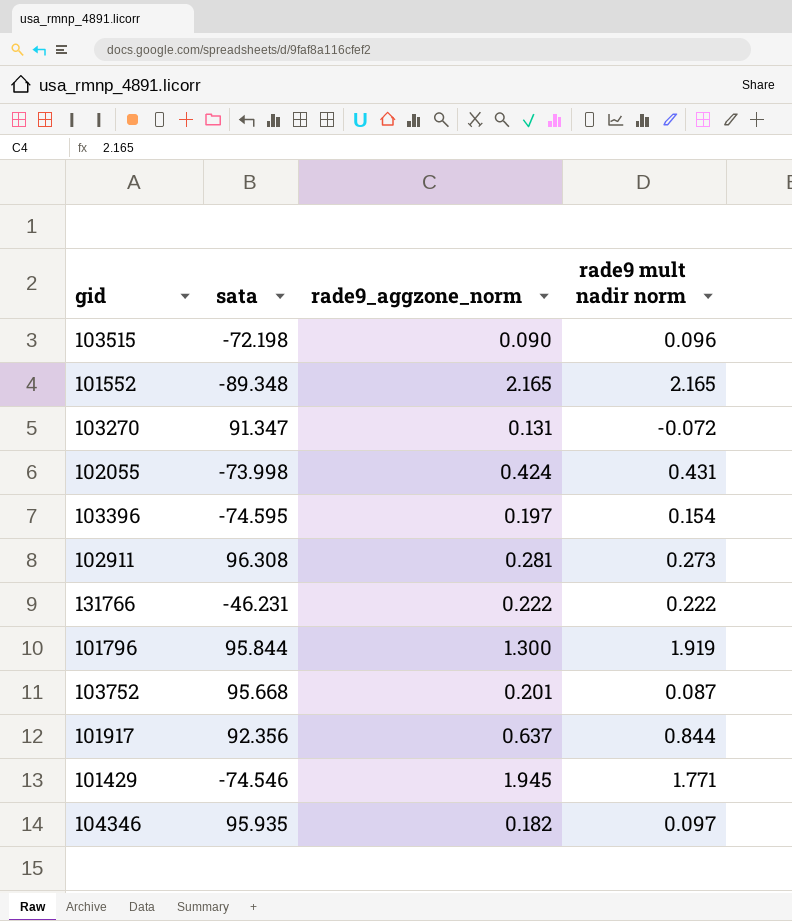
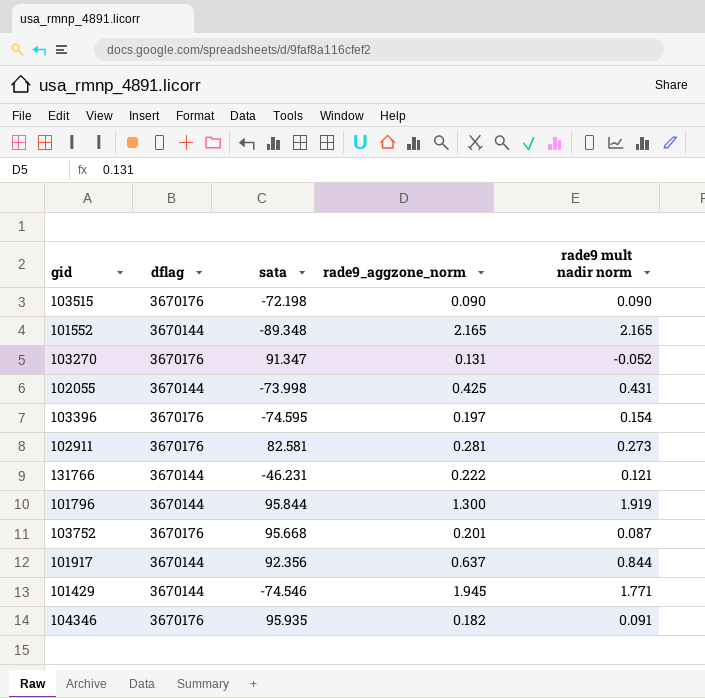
column dflag | position: none -> 2
103515 | rade9 mult nadir norm: 0.096 -> 0.090
103270 | rade9 mult nadir norm: -0.072 -> -0.052
102055 | rade9_aggzone_norm: 0.424 -> 0.425
102911 | sata: 96.308 -> 82.581
131766 | rade9 mult nadir norm: 0.222 -> 0.121
104346 | rade9 mult nadir norm: 0.097 -> 0.091

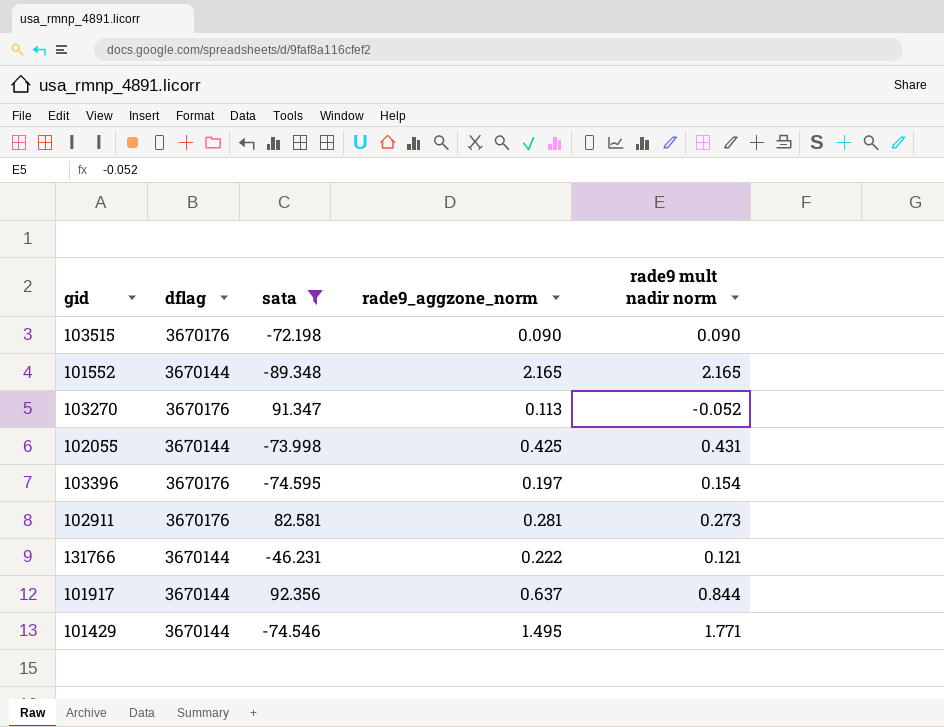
filter: none -> sata <= 92.356
103270 | rade9_aggzone_norm: 0.131 -> 0.113
101429 | rade9_aggzone_norm: 1.945 -> 1.495

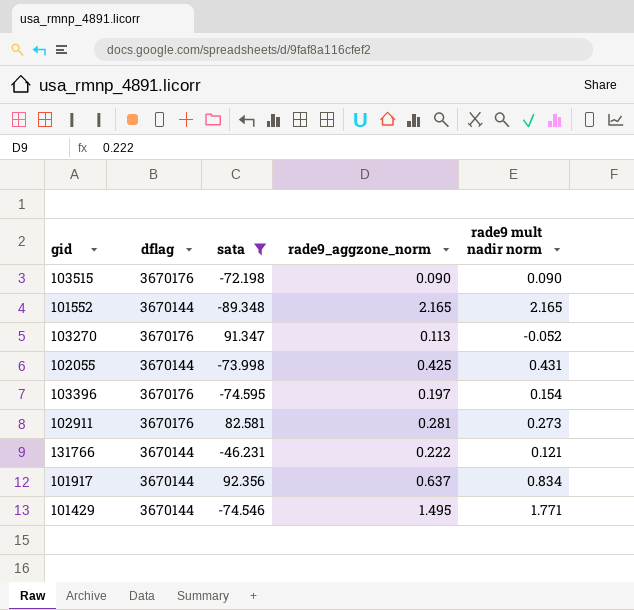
101917 | rade9 mult nadir norm: 0.844 -> 0.834

